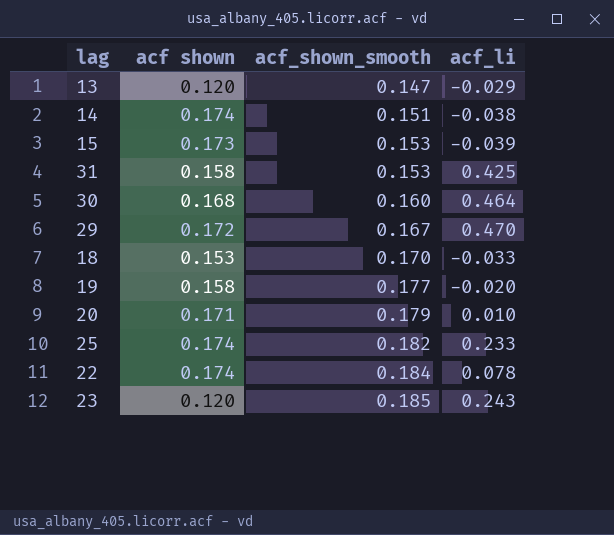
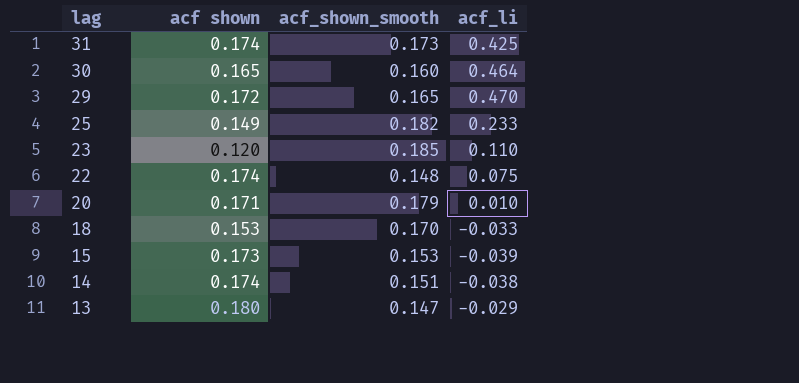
row order: acf_shown_smooth ascending -> lag descending
row 19: 0.158 | 0.177 | -0.020 -> none
31 | acf shown: 0.158 -> 0.174
31 | acf_shown_smooth: 0.153 -> 0.173
30 | acf shown: 0.168 -> 0.165
29 | acf_shown_smooth: 0.167 -> 0.165
25 | acf shown: 0.174 -> 0.149
23 | acf_li: 0.243 -> 0.110
22 | acf_shown_smooth: 0.184 -> 0.148
22 | acf_li: 0.078 -> 0.075
13 | acf shown: 0.120 -> 0.180

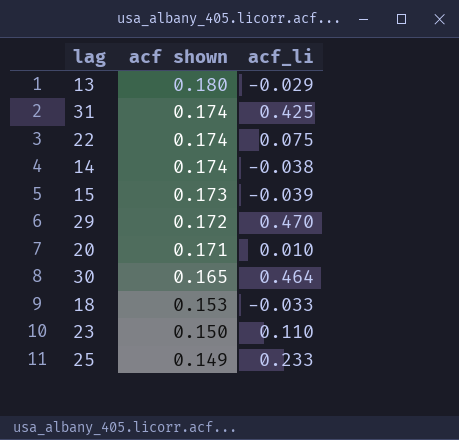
row order: lag descending -> acf shown descending
column acf_shown_smooth | position: 3 -> none
23 | acf shown: 0.120 -> 0.150

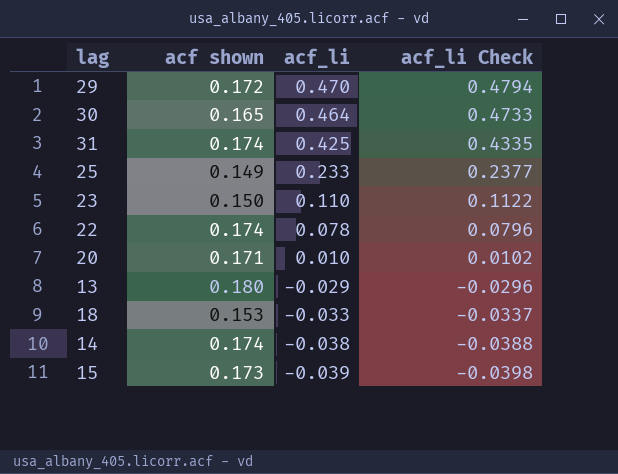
row order: acf shown descending -> acf_li descending
column acf_li Check | formula: none -> [acf_li] * 1.02
22 | acf_li: 0.075 -> 0.078

